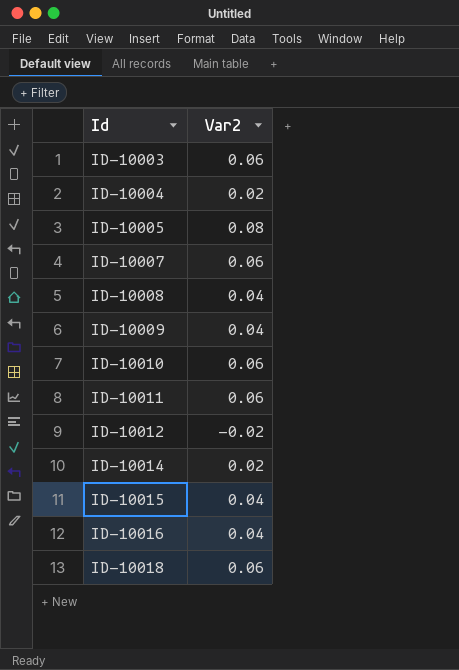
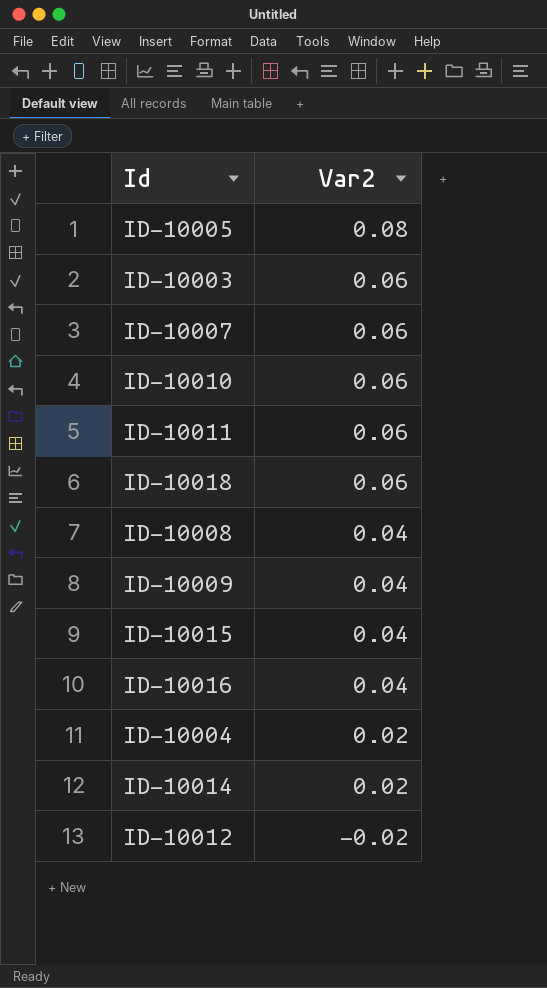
row order: Id ascending -> Var2 descending

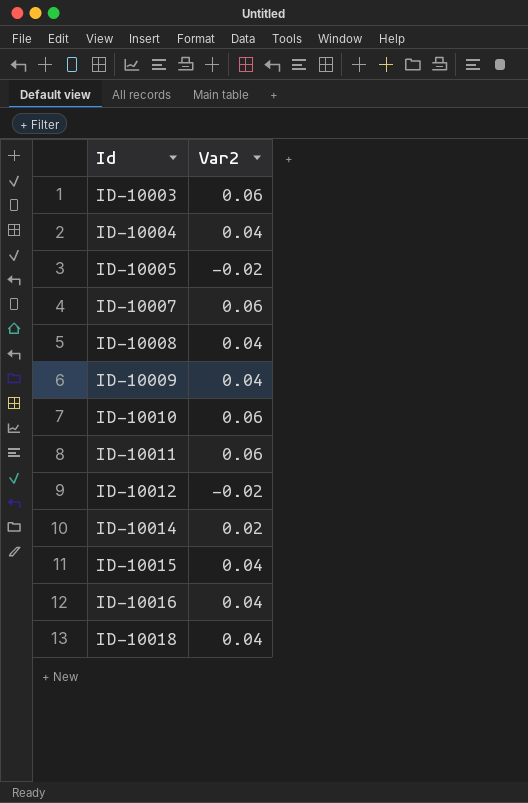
row order: Var2 descending -> Id ascending
ID-10004 | Var2: 0.02 -> 0.04
ID-10005 | Var2: 0.08 -> -0.02
ID-10018 | Var2: 0.06 -> 0.04

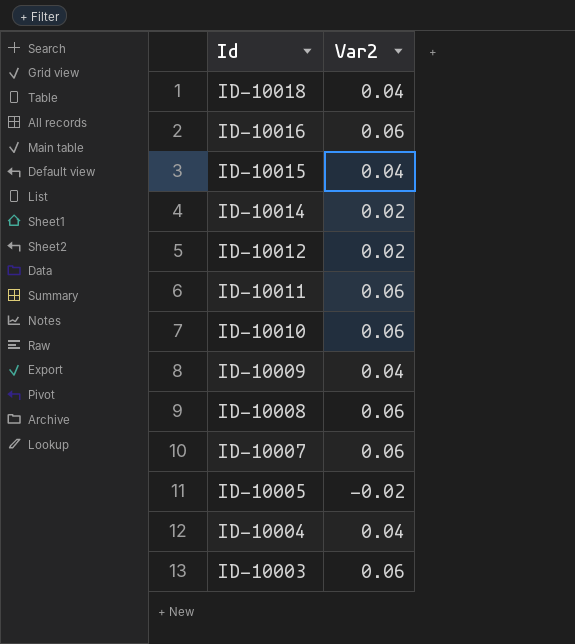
row order: Id ascending -> Id descending
ID-10016 | Var2: 0.04 -> 0.06
ID-10012 | Var2: -0.02 -> 0.02
ID-10008 | Var2: 0.04 -> 0.06

